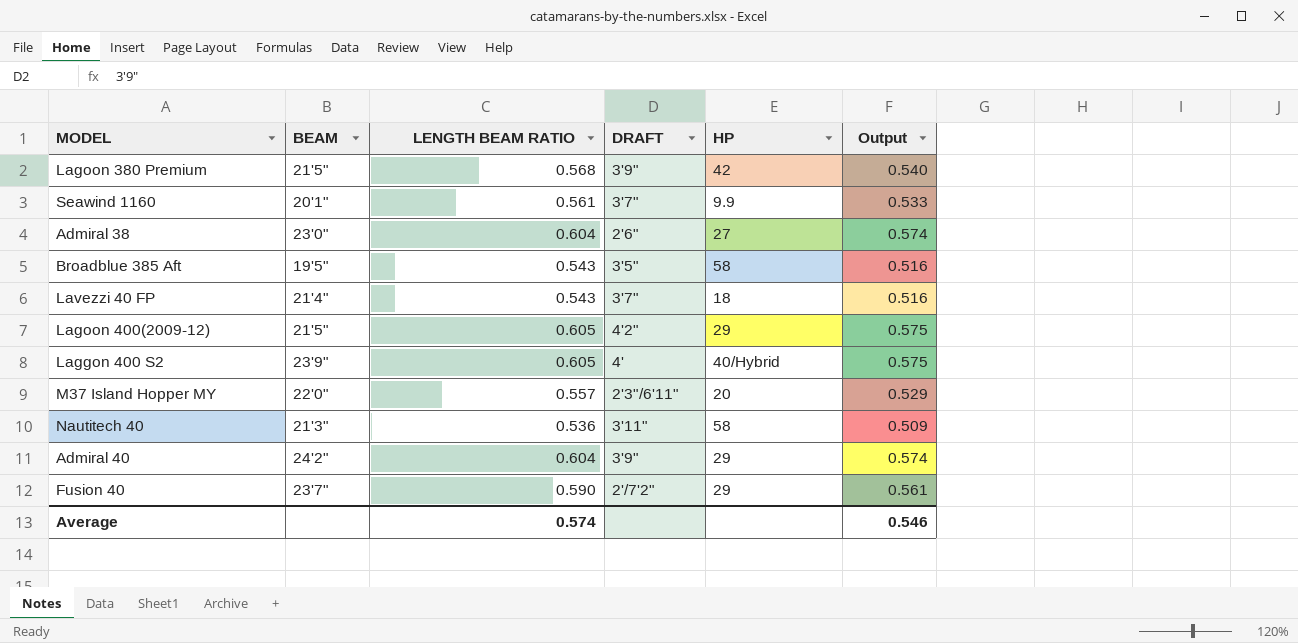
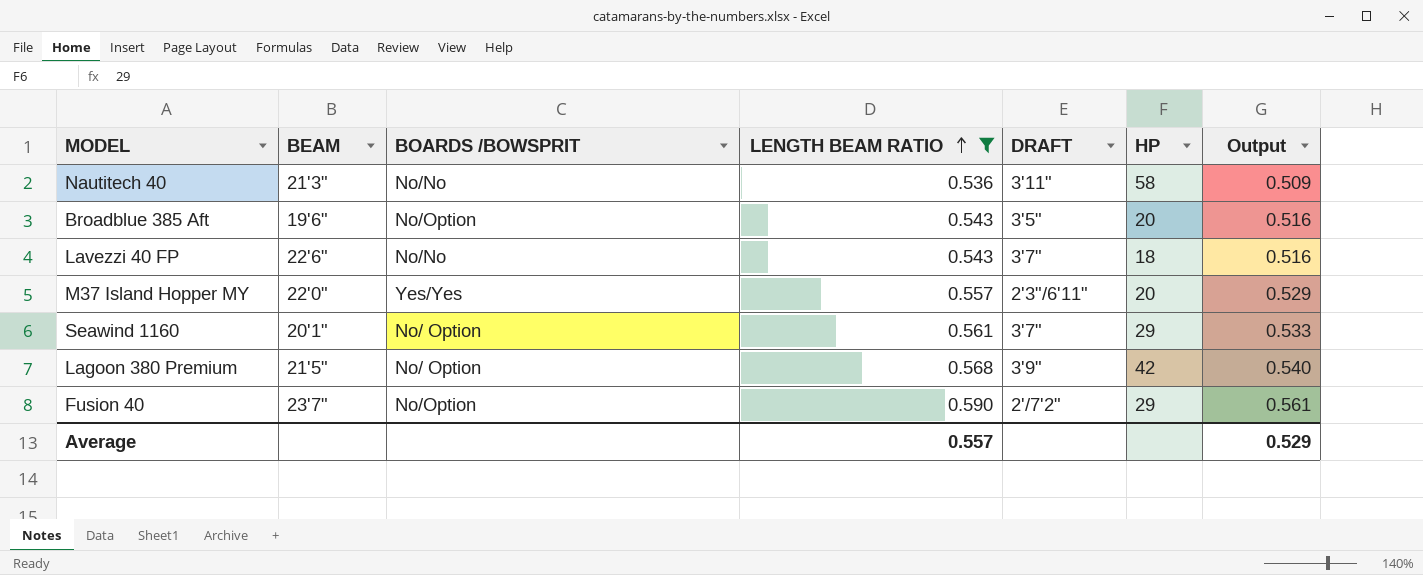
filter: none -> LENGTH BEAM RATIO <= 0.590
row order: none -> LENGTH BEAM RATIO ascending
column BOARDS /BOWSPRIT | position: none -> 3
Broadblue 385 Aft | BEAM: 19'5" -> 19'6"
Broadblue 385 Aft | HP: 58 -> 20
Lavezzi 40 FP | BEAM: 21'4" -> 22'6"
Seawind 1160 | HP: 9.9 -> 29
Average | LENGTH BEAM RATIO: 0.574 -> 0.557
Average | Output: 0.546 -> 0.529

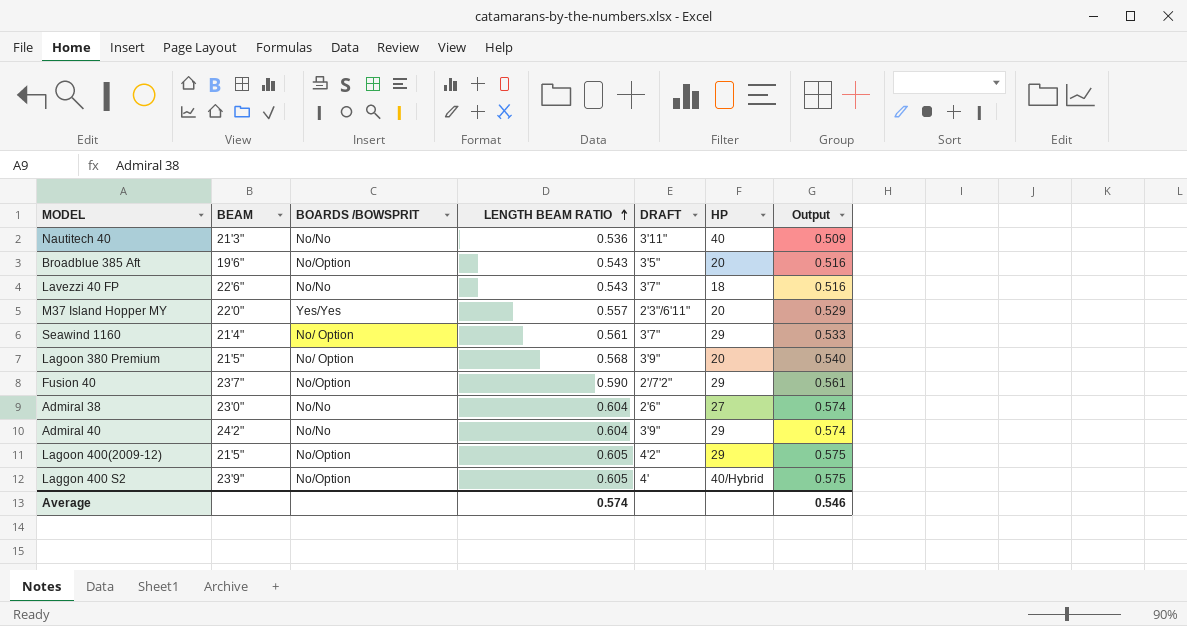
filter: LENGTH BEAM RATIO <= 0.590 -> none
Nautitech 40 | HP: 58 -> 40
Seawind 1160 | BEAM: 20'1" -> 21'4"
Lagoon 380 Premium | HP: 42 -> 20
Average | LENGTH BEAM RATIO: 0.557 -> 0.574
Average | Output: 0.529 -> 0.546

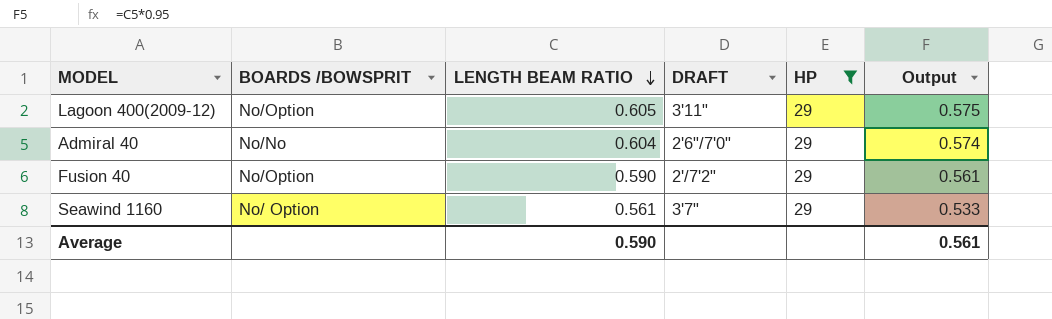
filter: none -> HP = 29
row order: LENGTH BEAM RATIO ascending -> LENGTH BEAM RATIO descending
column BEAM | position: 2 -> none
Lagoon 400(2009-12) | DRAFT: 4'2" -> 3'11"
Admiral 40 | DRAFT: 3'9" -> 2'6"/7'0"
Average | LENGTH BEAM RATIO: 0.574 -> 0.590
Average | Output: 0.546 -> 0.561

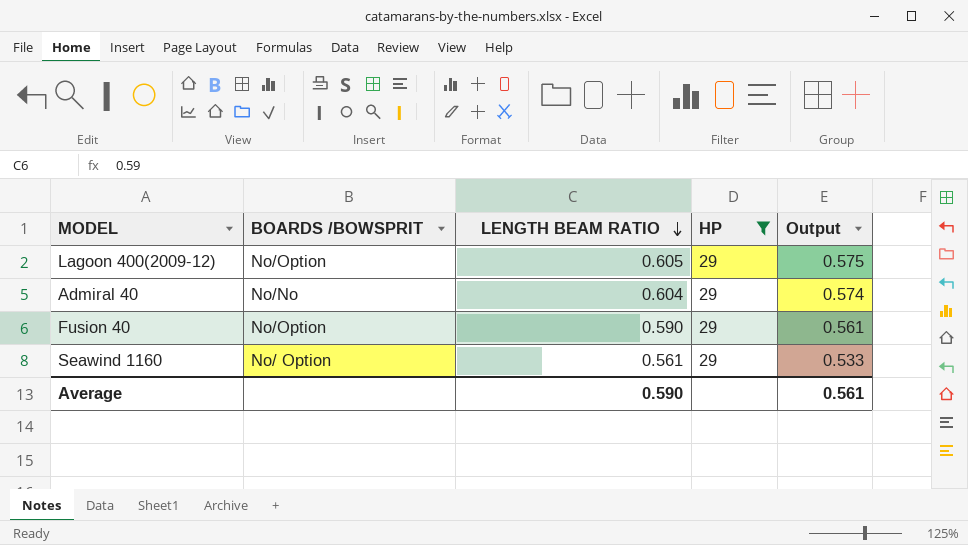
column DRAFT | position: 4 -> none

